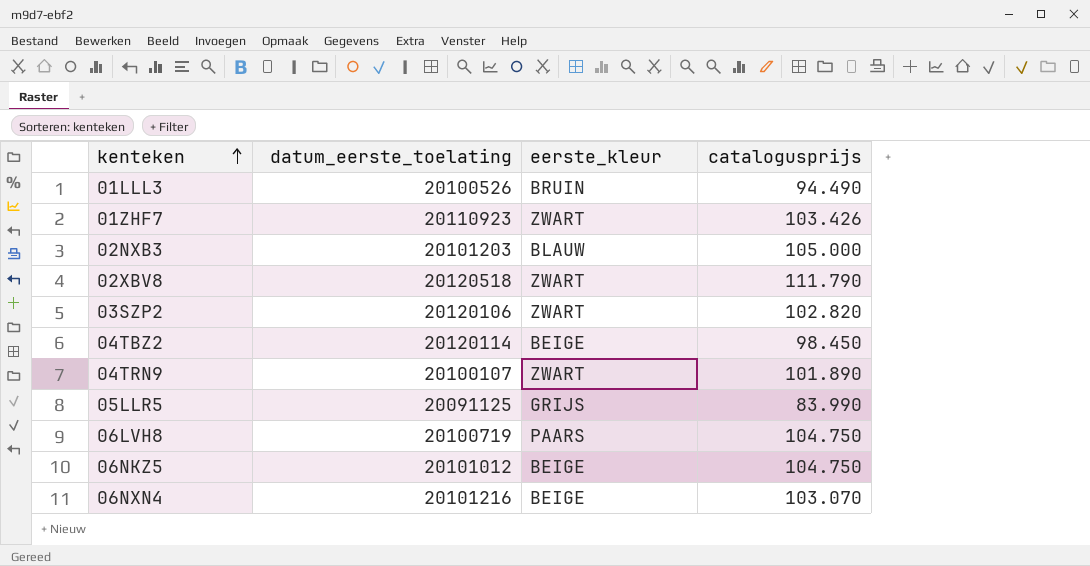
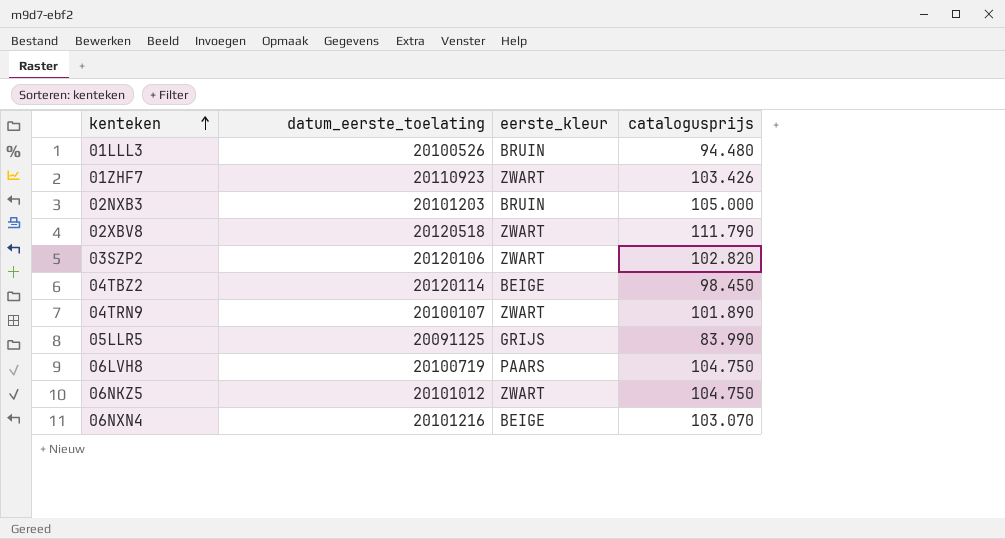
01LLL3 | catalogusprijs: 94.490 -> 94.480
02NXB3 | eerste_kleur: BLAUW -> BRUIN
06NKZ5 | eerste_kleur: BEIGE -> ZWART

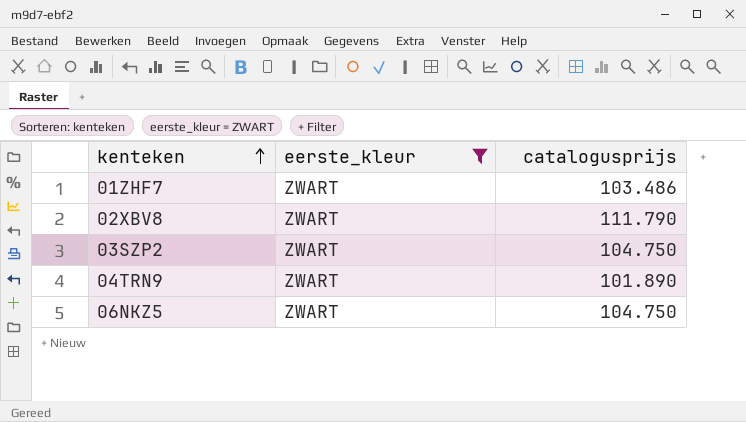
filter: none -> eerste_kleur = ZWART
column datum_eerste_toelating | position: 2 -> none
01ZHF7 | catalogusprijs: 103.426 -> 103.486
03SZP2 | catalogusprijs: 102.820 -> 104.750

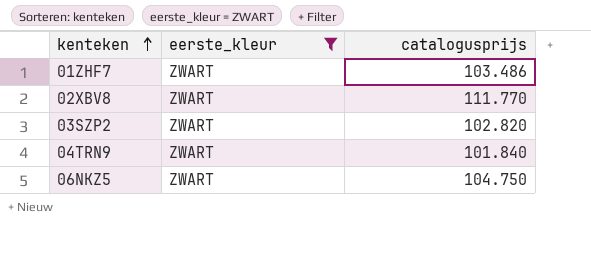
02XBV8 | catalogusprijs: 111.790 -> 111.770
03SZP2 | catalogusprijs: 104.750 -> 102.820
04TRN9 | catalogusprijs: 101.890 -> 101.840

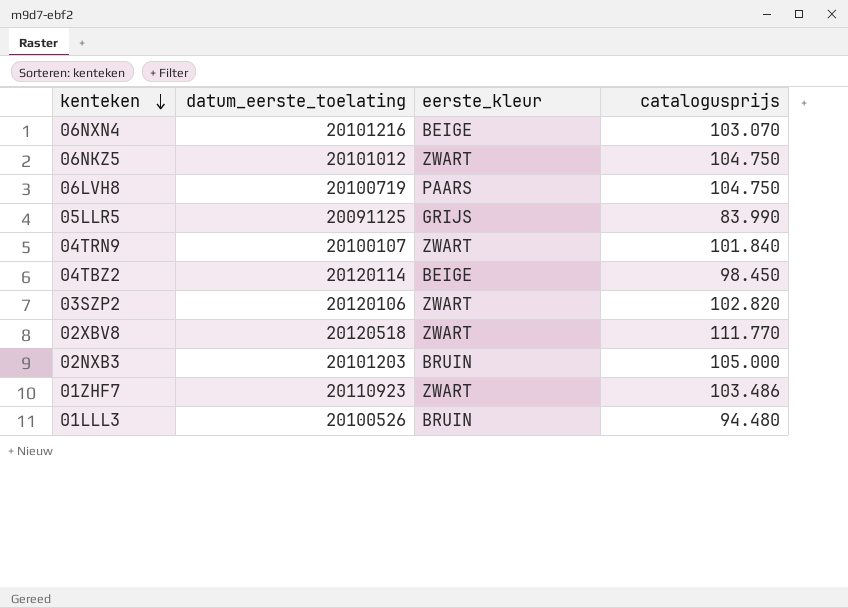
filter: eerste_kleur = ZWART -> none
row order: kenteken ascending -> kenteken descending
column datum_eerste_toelating | position: none -> 2

